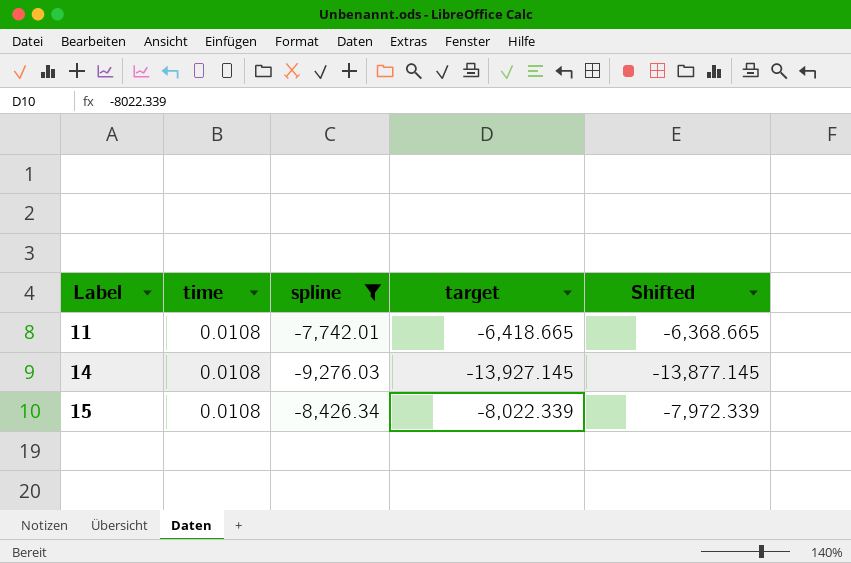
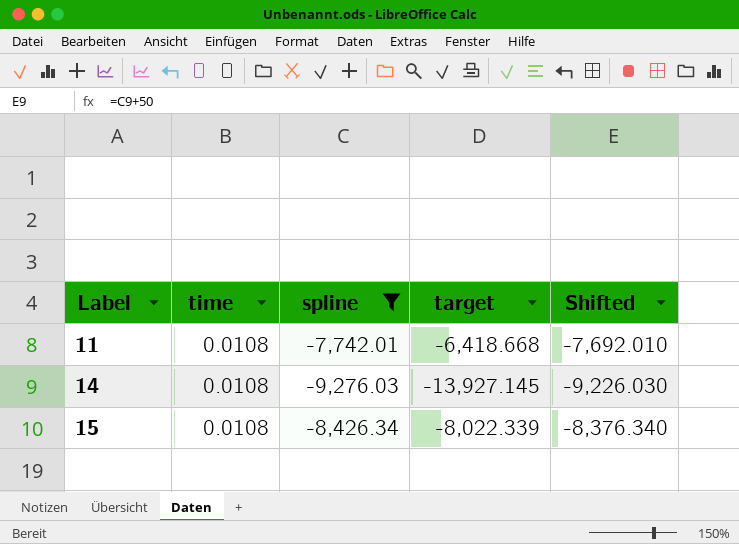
column Shifted | formula: [target] + 50 -> [spline] + 50
11 | target: -6,418.665 -> -6,418.668

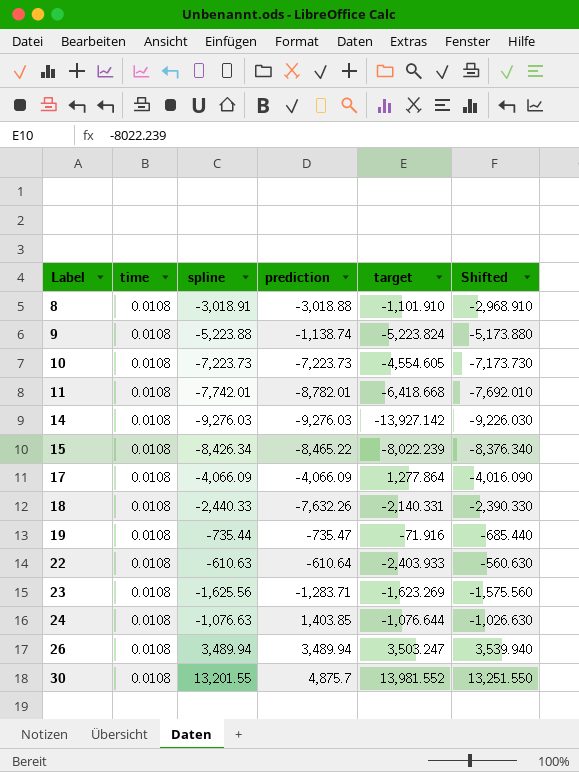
filter: spline <= -7,742.01 -> none
column prediction | position: none -> 4
14 | target: -13,927.145 -> -13,927.142
15 | target: -8,022.339 -> -8,022.239

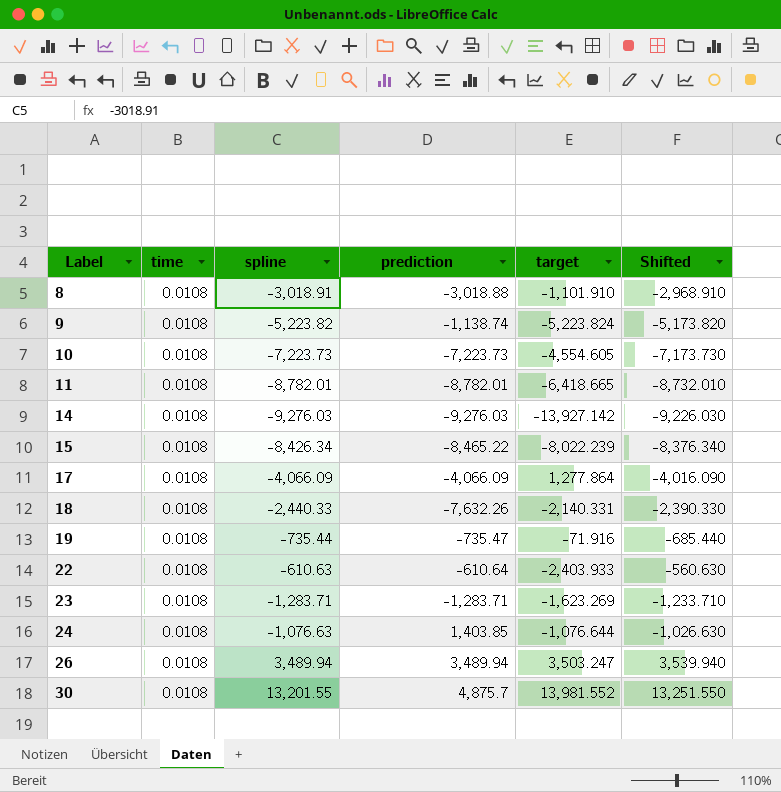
9 | spline: -5,223.88 -> -5,223.82
9 | Shifted: -5,173.880 -> -5,173.820
11 | spline: -7,742.01 -> -8,782.01
11 | target: -6,418.668 -> -6,418.665
11 | Shifted: -7,692.010 -> -8,732.010
23 | spline: -1,625.56 -> -1,283.71
23 | Shifted: -1,575.560 -> -1,233.710

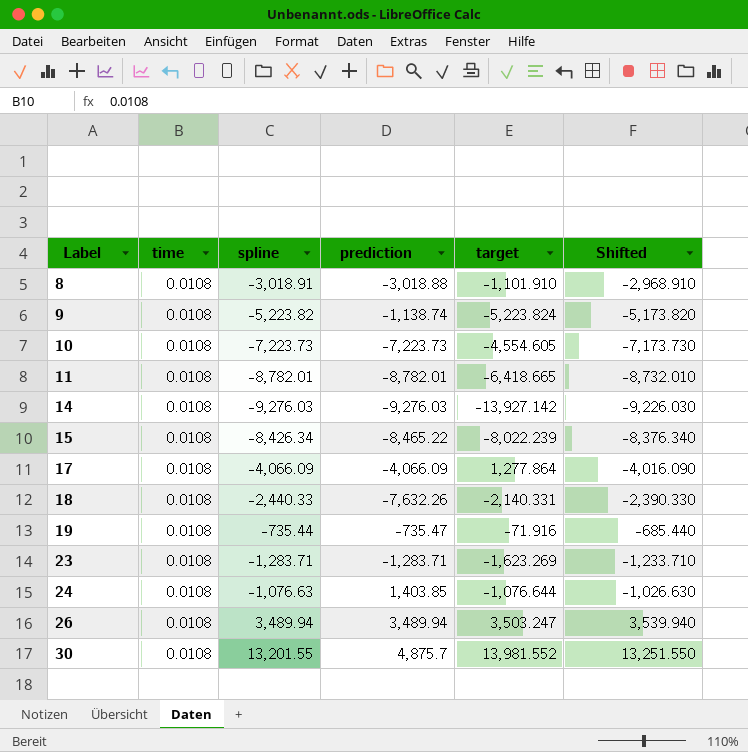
row 22: 0.0108 | -610.63 | -610.64 | -2,403.933 | -560.630 -> none

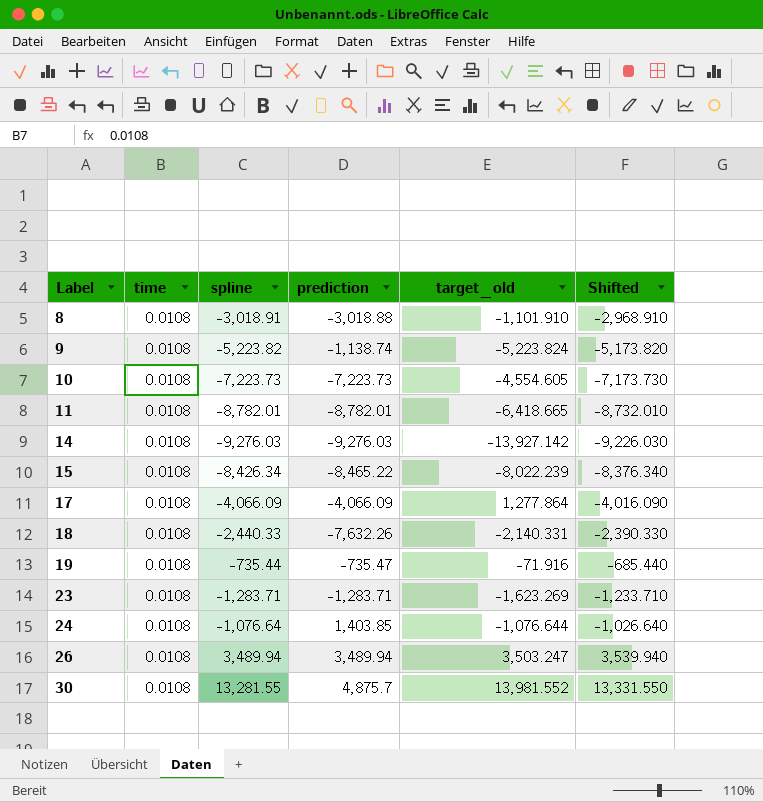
column name: target -> target_old
24 | spline: -1,076.63 -> -1,076.64
24 | Shifted: -1,026.630 -> -1,026.640
30 | spline: 13,201.55 -> 13,281.55
30 | Shifted: 13,251.550 -> 13,331.550

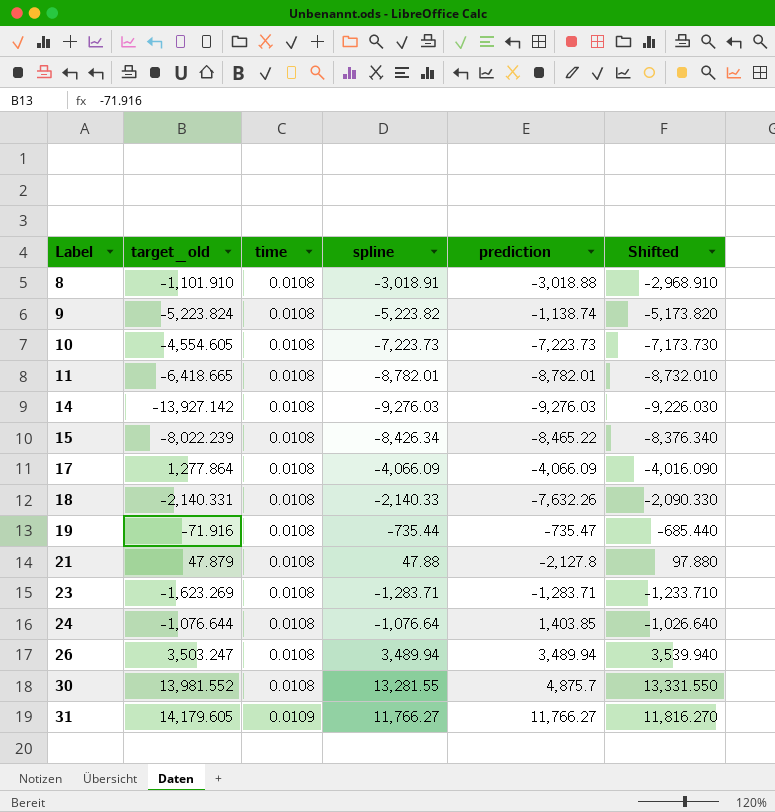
column target_old | position: 5 -> 2
18 | spline: -2,440.33 -> -2,140.33
18 | Shifted: -2,390.330 -> -2,090.330
row 21: none -> 47.879 | 0.0108 | 47.88 | -2,127.8 | 97.880
row 31: none -> 14,179.605 | 0.0109 | 11,766.27 | 11,766.27 | 11,816.270

